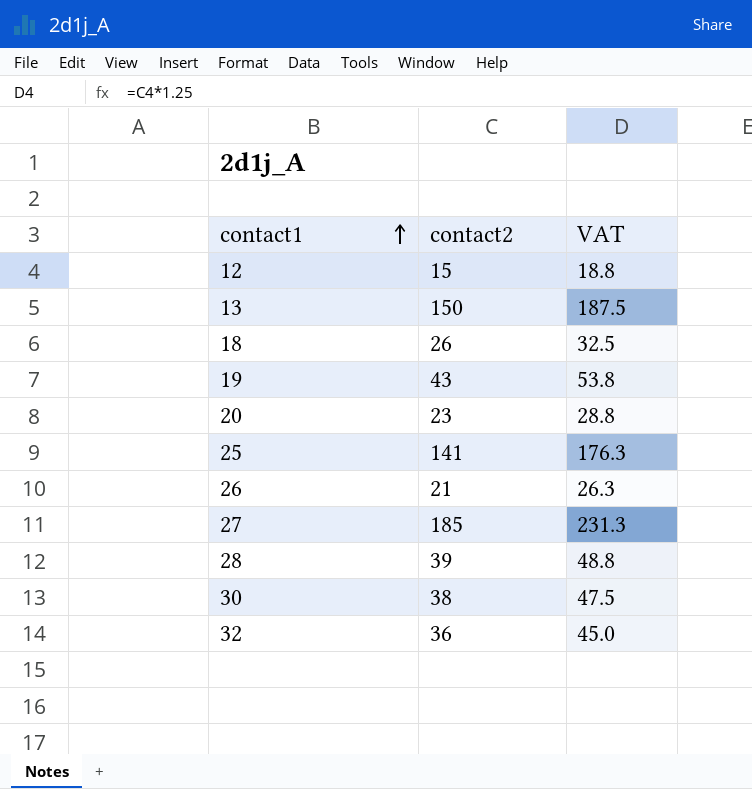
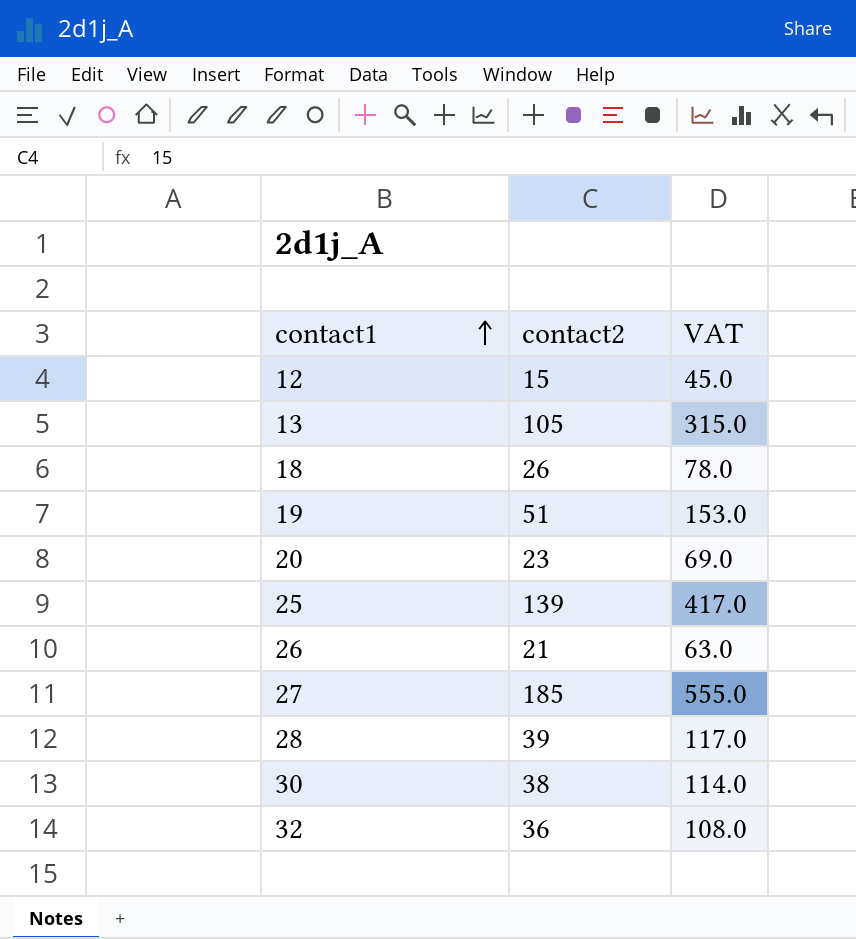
column VAT | formula: [contact2] * 1.25 -> [contact2] * 3
13 | contact2: 150 -> 105
19 | contact2: 43 -> 51
25 | contact2: 141 -> 139

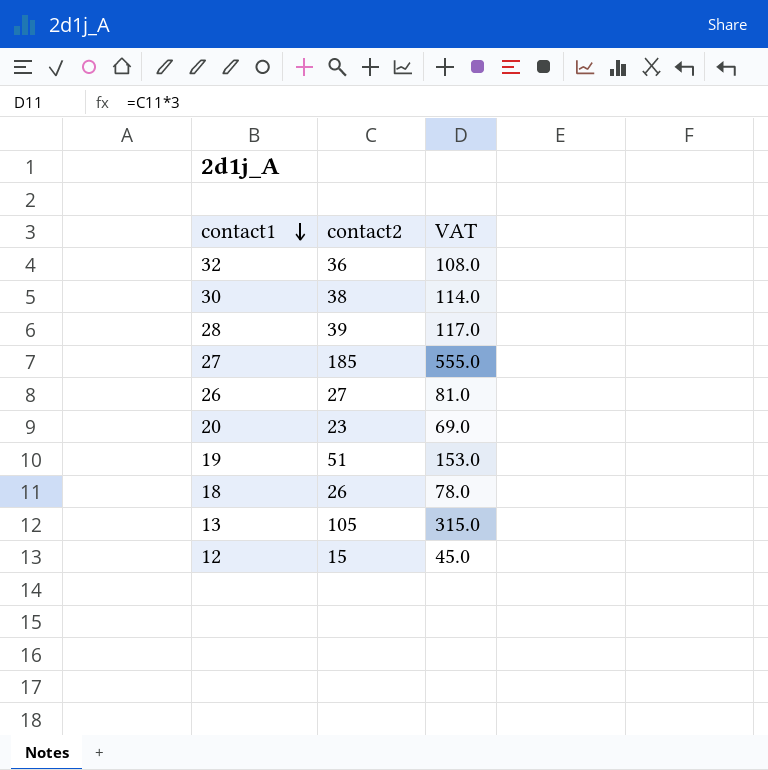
row order: contact1 ascending -> contact1 descending
row 25: 139 | 417.0 -> none
26 | contact2: 21 -> 27
26 | VAT: 63.0 -> 81.0

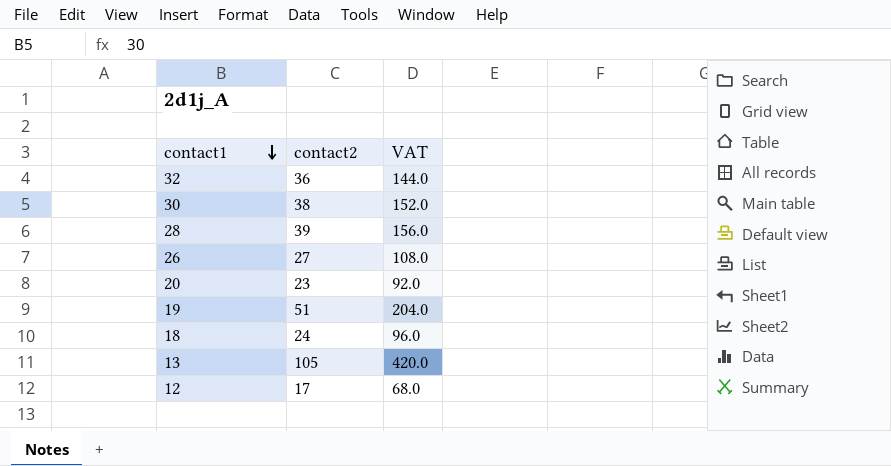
column VAT | formula: [contact2] * 3 -> [contact2] * 4
row 27: 185 | 555.0 -> none
18 | contact2: 26 -> 24
12 | contact2: 15 -> 17

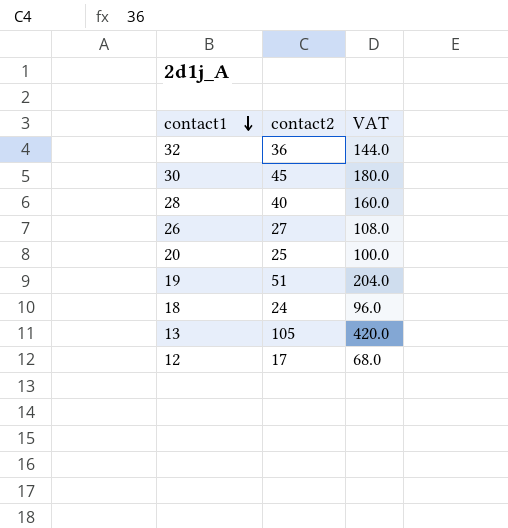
30 | contact2: 38 -> 45
30 | VAT: 152.0 -> 180.0
28 | contact2: 39 -> 40
28 | VAT: 156.0 -> 160.0
20 | contact2: 23 -> 25
20 | VAT: 92.0 -> 100.0

